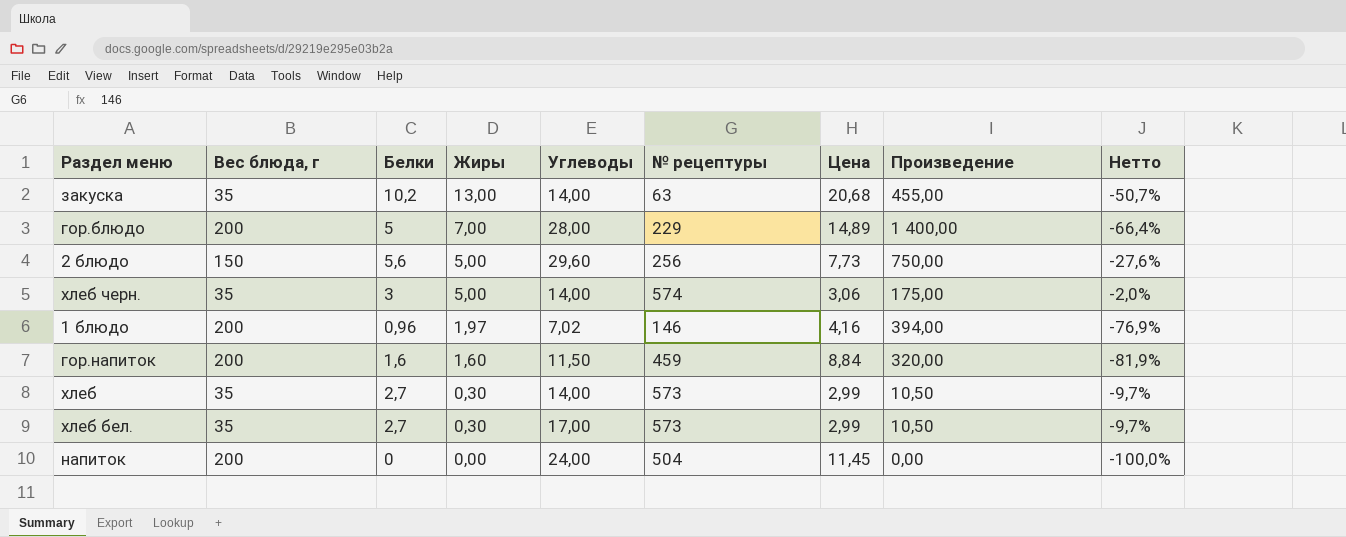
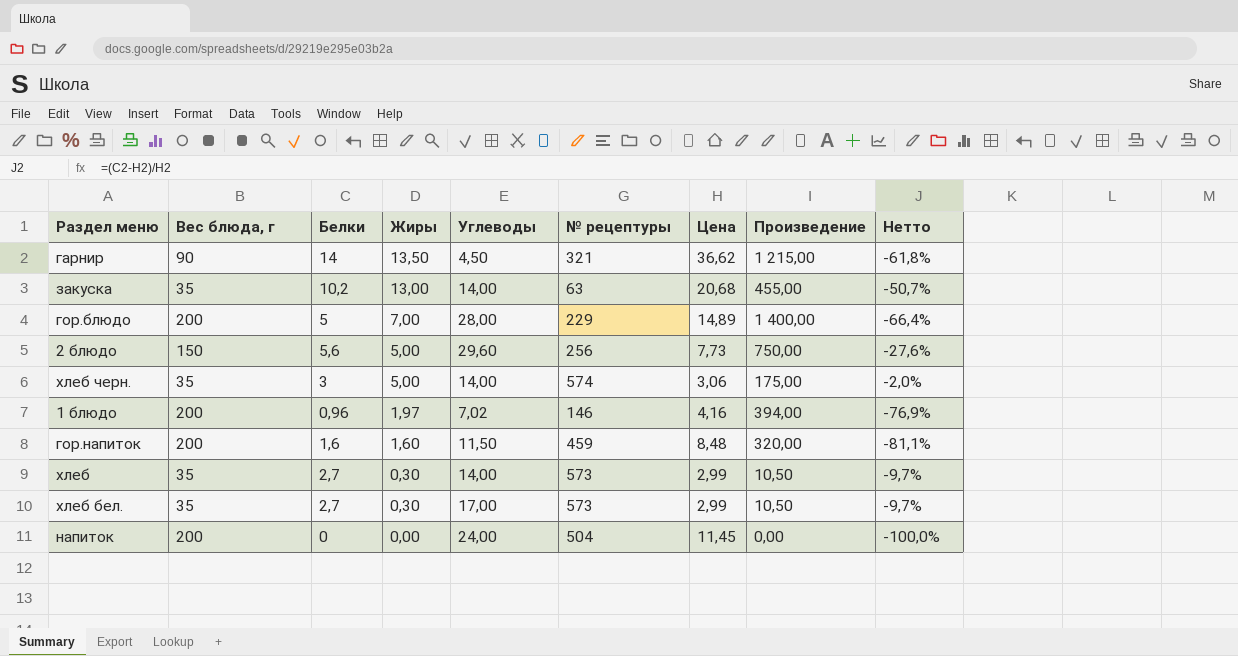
row гарнир: none -> 90 | 14 | 13,50 | 4,50 | 321 | 36,62 | 1 215,00 | -61,8%
гор.напиток | Цена: 8,84 -> 8,48
гор.напиток | Нетто: -81,9% -> -81,1%

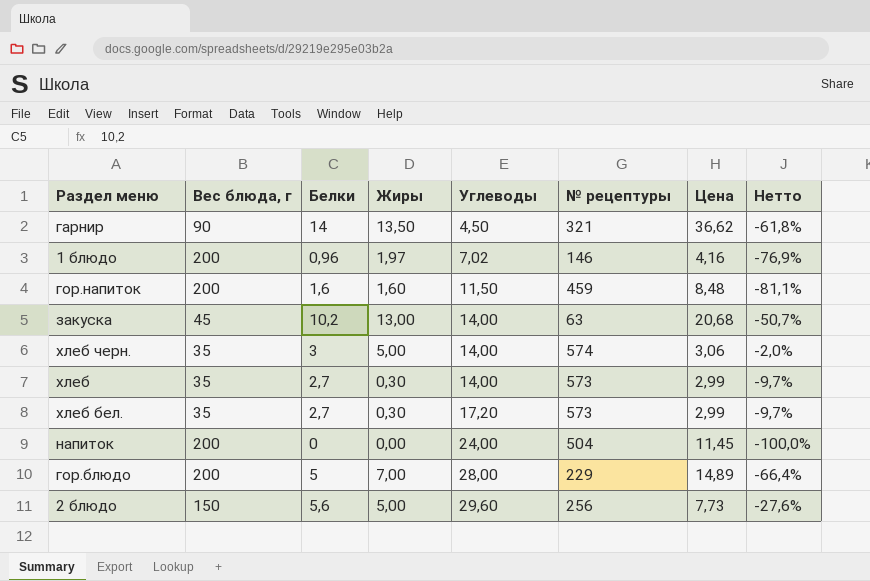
row order: Жиры descending -> Углеводы ascending
column Произведение | formula: [Вес блюда, г] * [Жиры] -> none
закуска | Вес блюда, г: 35 -> 45
хлеб бел. | Углеводы: 17,00 -> 17,20

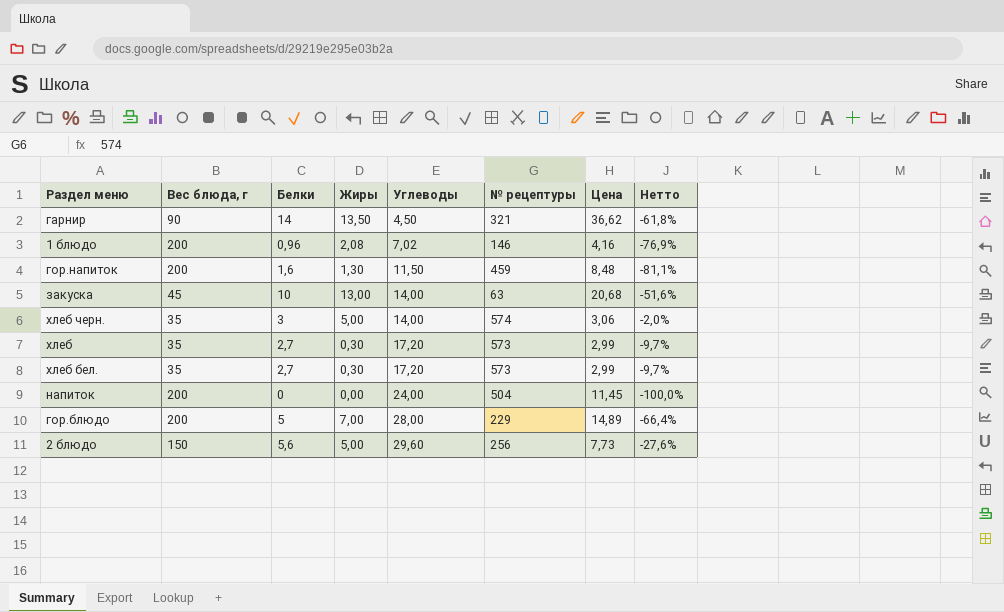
1 блюдо | Жиры: 1,97 -> 2,08
гор.напиток | Жиры: 1,60 -> 1,30
закуска | Белки: 10,2 -> 10
закуска | Нетто: -50,7% -> -51,6%
хлеб | Углеводы: 14,00 -> 17,20

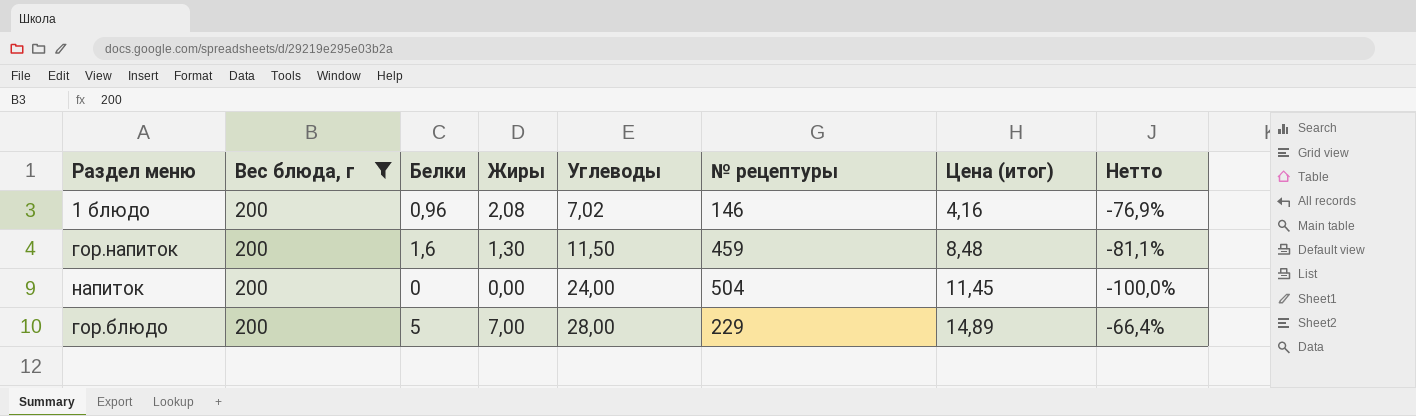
filter: none -> Вес блюда, г = 200
column name: Цена -> Цена (итог)

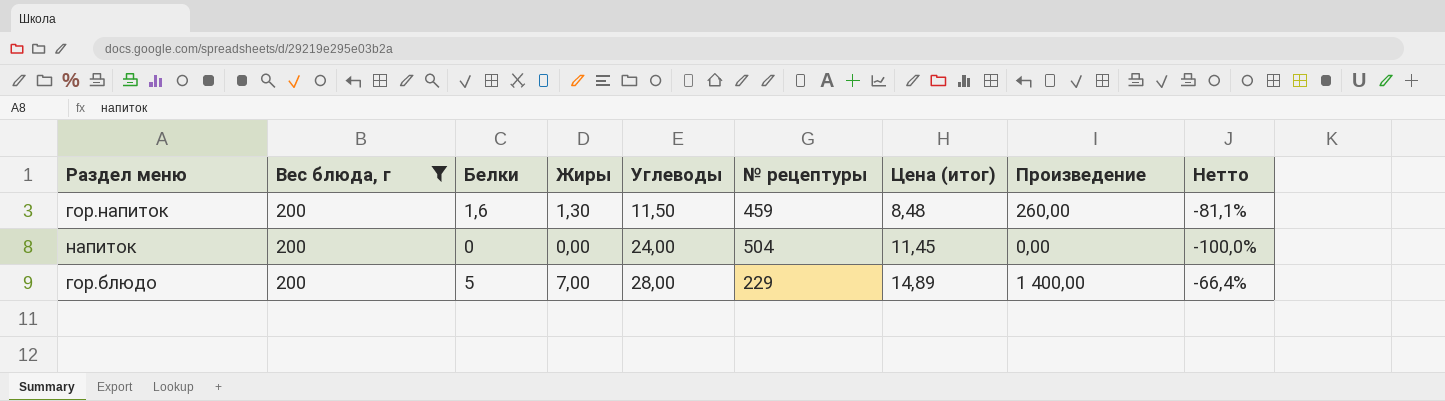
column Произведение | formula: none -> [Вес блюда, г] * [Жиры]
row 1 блюдо: 200 | 0,96 | 2,08 | 7,02 | 146 | 4,16 | -76,9% -> none

